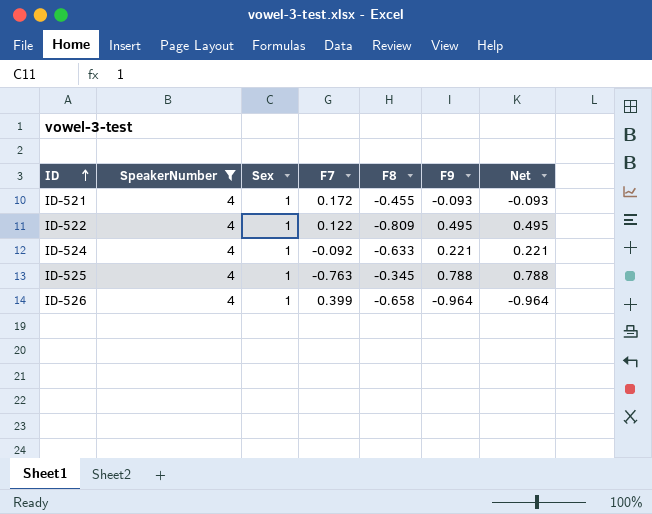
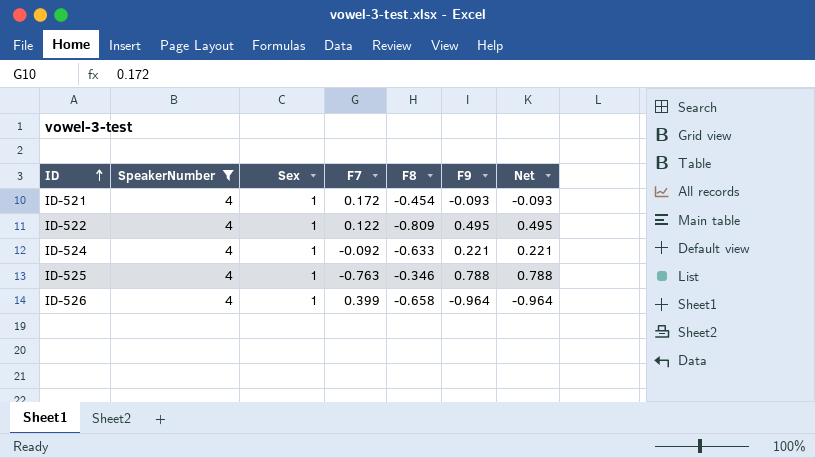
ID-521 | F8: -0.455 -> -0.454
ID-525 | F8: -0.345 -> -0.346

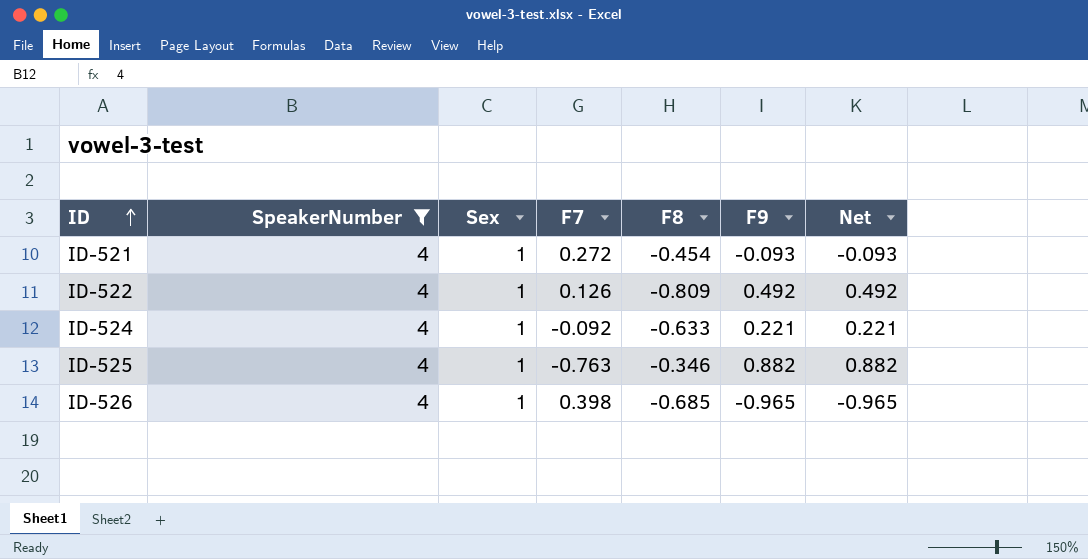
ID-521 | F7: 0.172 -> 0.272
ID-522 | F7: 0.122 -> 0.126
ID-522 | F9: 0.495 -> 0.492
ID-522 | Net: 0.495 -> 0.492
ID-525 | F9: 0.788 -> 0.882
ID-525 | Net: 0.788 -> 0.882
ID-526 | F7: 0.399 -> 0.398
ID-526 | F8: -0.658 -> -0.685
ID-526 | F9: -0.964 -> -0.965
ID-526 | Net: -0.964 -> -0.965

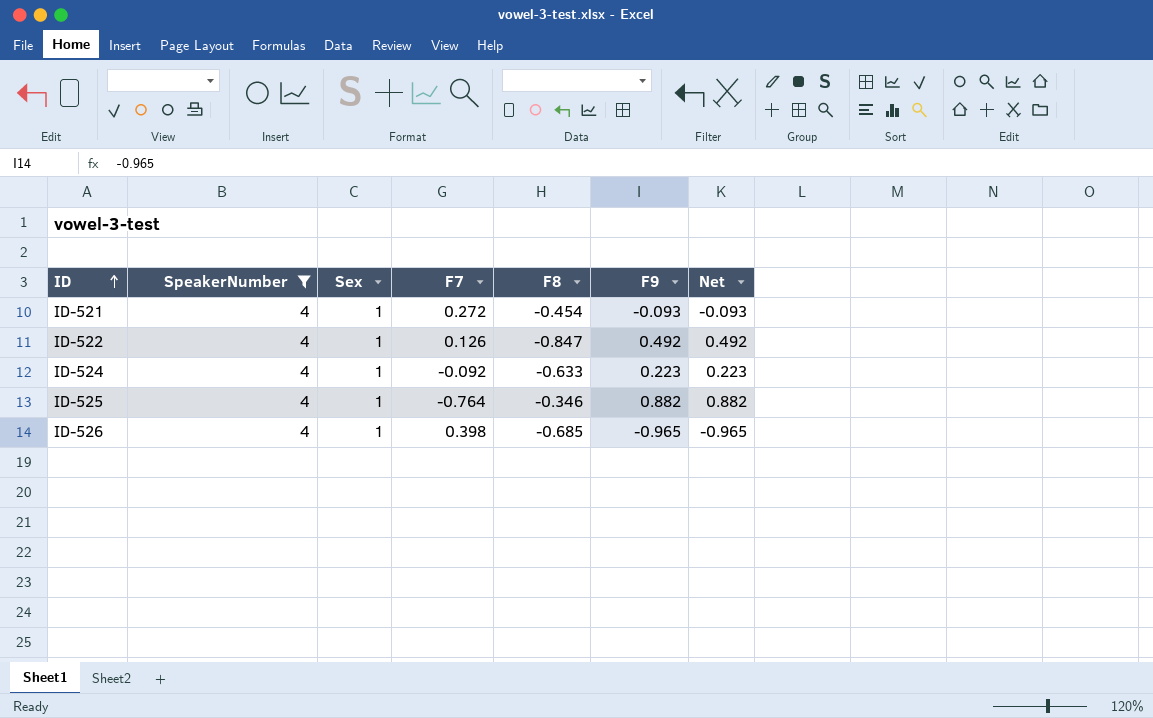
ID-522 | F8: -0.809 -> -0.847
ID-524 | F9: 0.221 -> 0.223
ID-524 | Net: 0.221 -> 0.223
ID-525 | F7: -0.763 -> -0.764

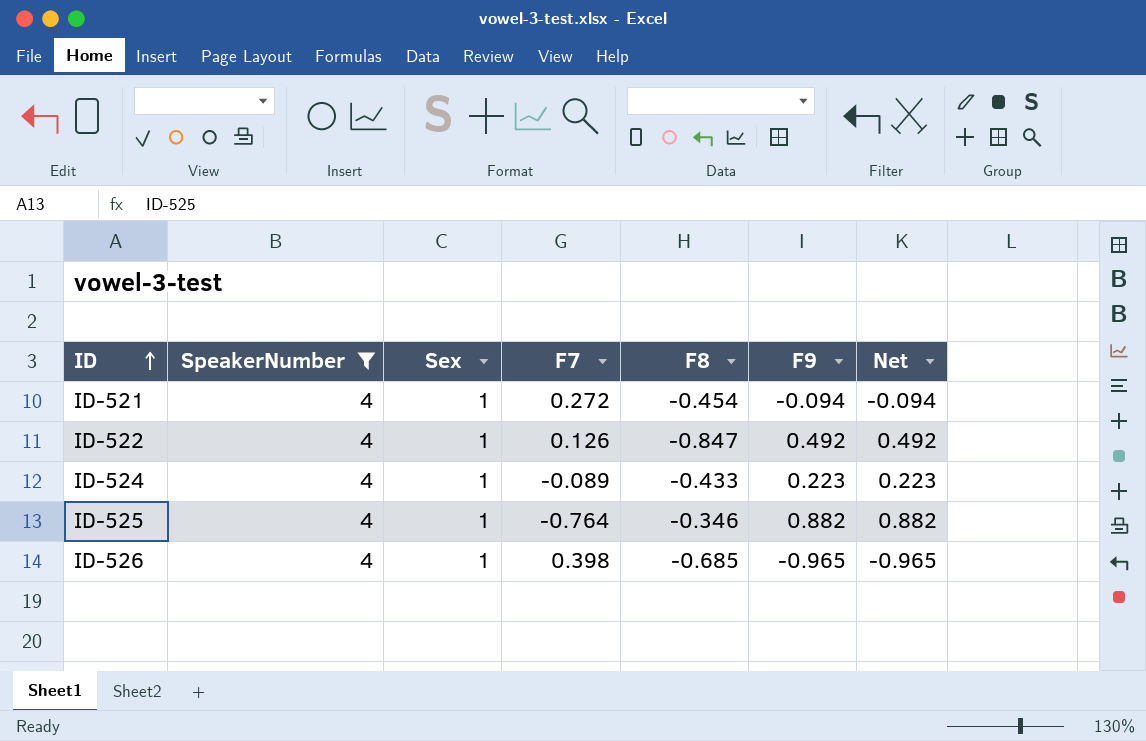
ID-521 | F9: -0.093 -> -0.094
ID-521 | Net: -0.093 -> -0.094
ID-524 | F7: -0.092 -> -0.089
ID-524 | F8: -0.633 -> -0.433

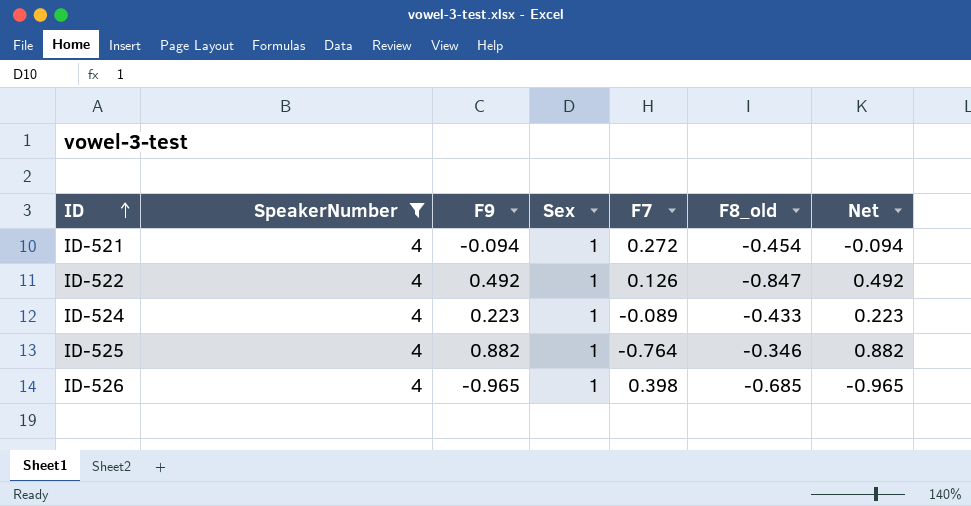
column F9 | position: 6 -> 3
column name: F8 -> F8_old

